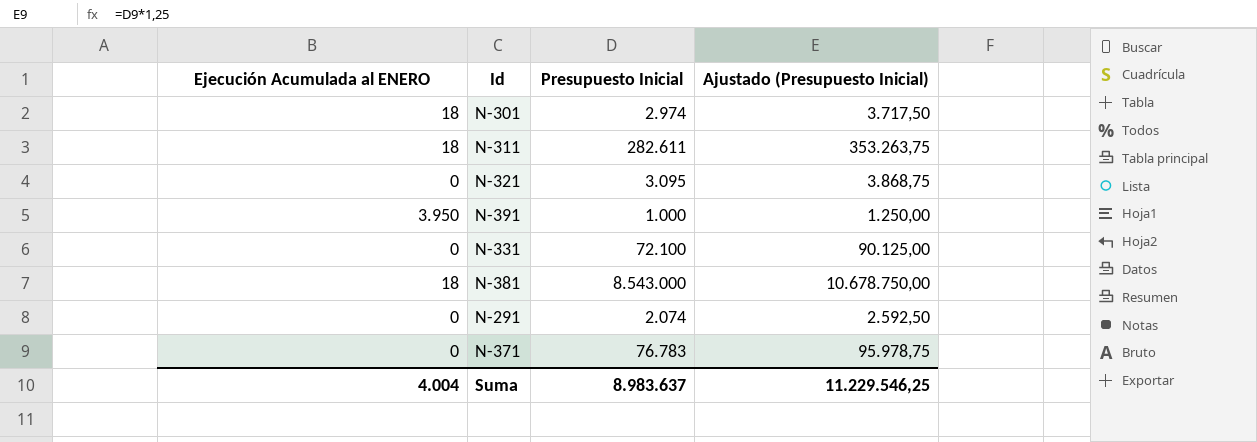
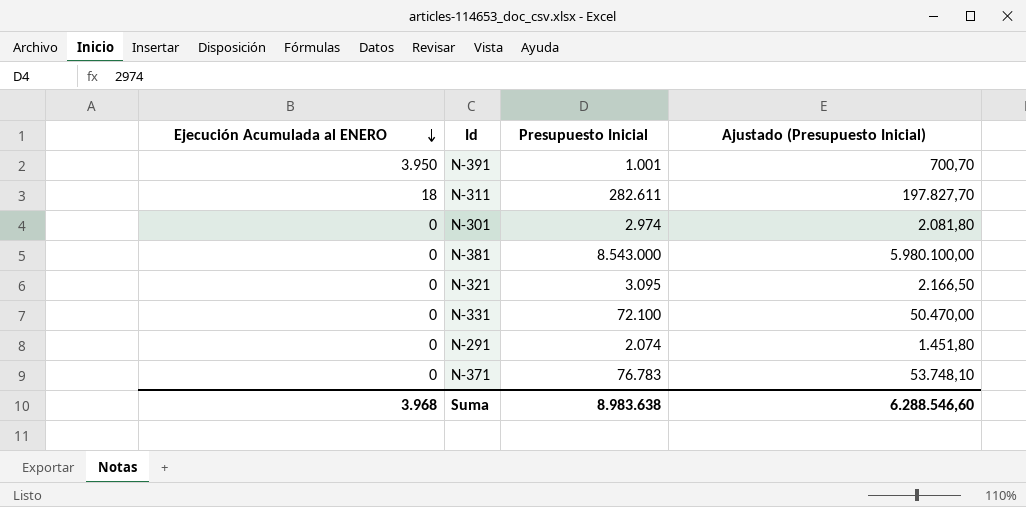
row order: none -> Ejecución Acumulada al ENERO descending
column Ajustado (Presupuesto Inicial) | formula: [Presupuesto Inicial] * 1,25 -> [Presupuesto Inicial] * 0,7
N-391 | Presupuesto Inicial: 1.000 -> 1.001
N-301 | Ejecución Acumulada al ENERO: 18 -> 0
N-381 | Ejecución Acumulada al ENERO: 18 -> 0
Suma | Ejecución Acumulada al ENERO: 4.004 -> 3.968
Suma | Presupuesto Inicial: 8.983.637 -> 8.983.638
Suma | Ajustado (Presupuesto Inicial): 11.229.546,25 -> 6.288.546,60

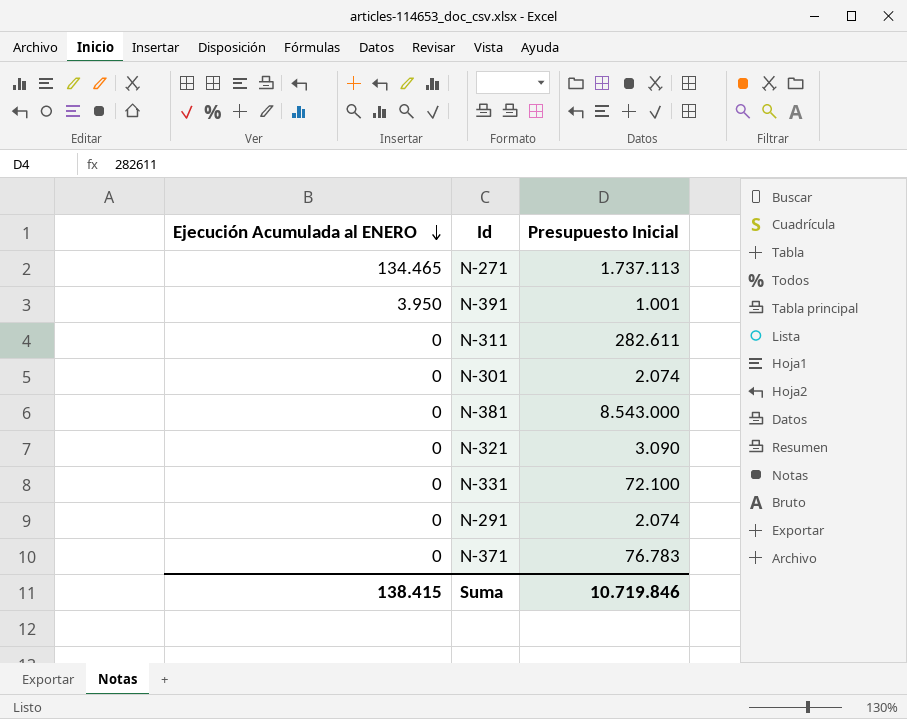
column Ajustado (Presupuesto Inicial) | formula: [Presupuesto Inicial] * 0,7 -> none
row N-271: none -> 134.465 | 1.737.113
N-311 | Ejecución Acumulada al ENERO: 18 -> 0
N-301 | Presupuesto Inicial: 2.974 -> 2.074
N-321 | Presupuesto Inicial: 3.095 -> 3.090
Suma | Ejecución Acumulada al ENERO: 3.968 -> 138.415
Suma | Presupuesto Inicial: 8.983.638 -> 10.719.846

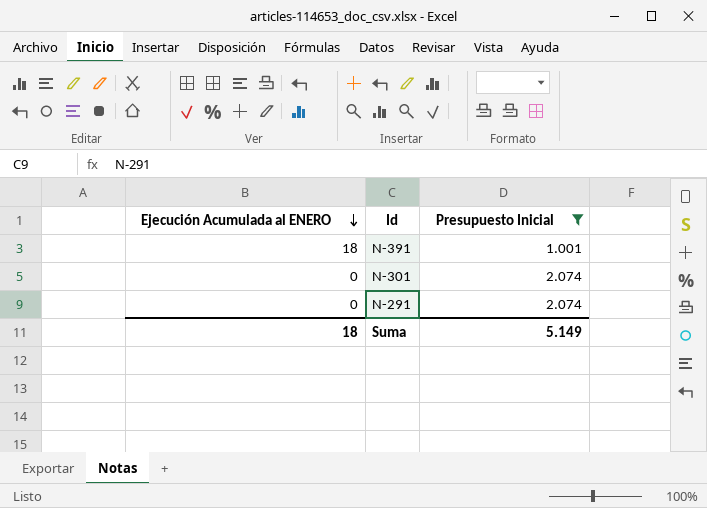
filter: none -> Presupuesto Inicial <= 2.074
N-391 | Ejecución Acumulada al ENERO: 3.950 -> 18
Suma | Ejecución Acumulada al ENERO: 138.415 -> 18
Suma | Presupuesto Inicial: 10.719.846 -> 5.149

